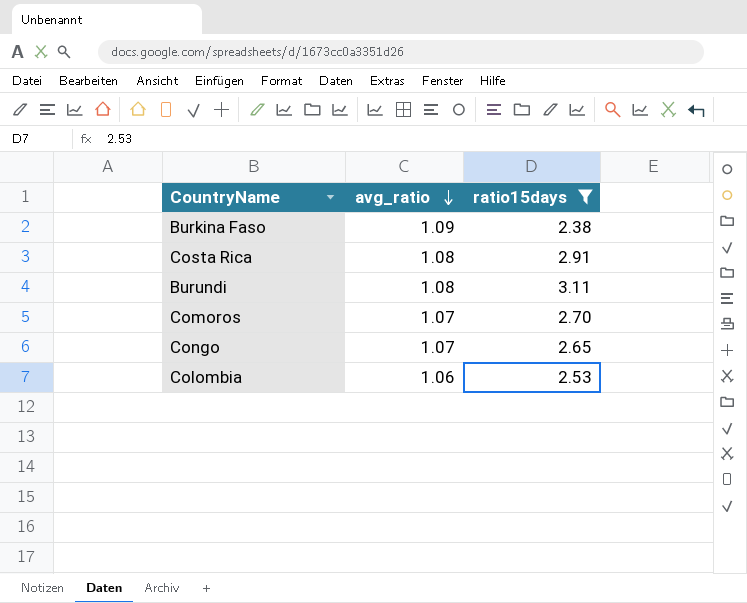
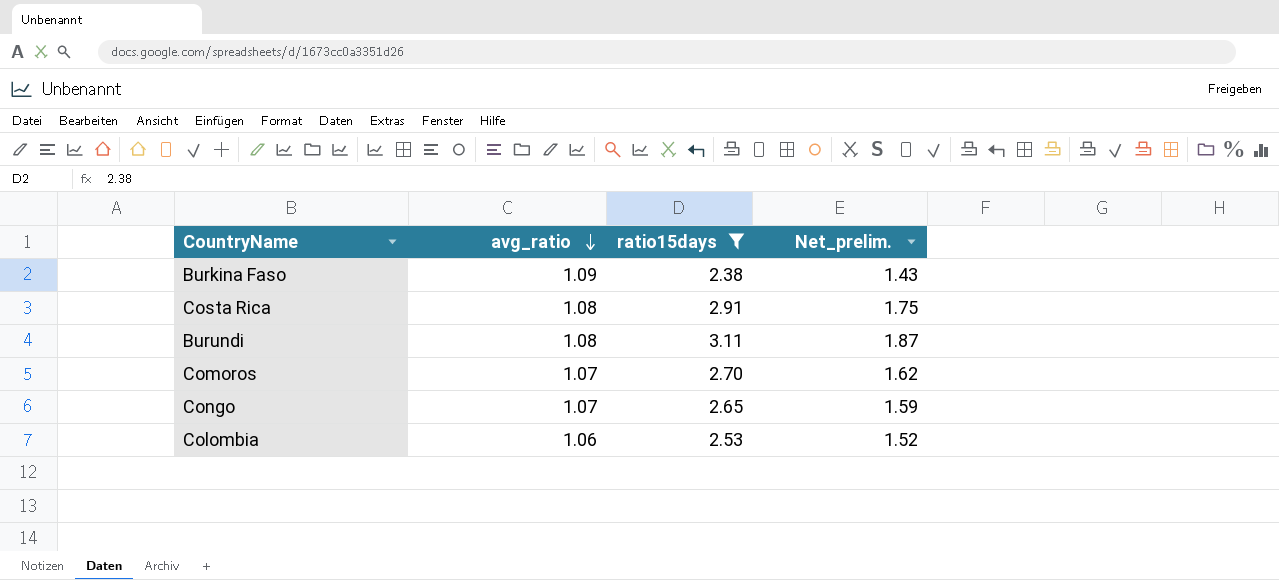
column Net_prelim. | formula: none -> [ratio15days] * 0.6

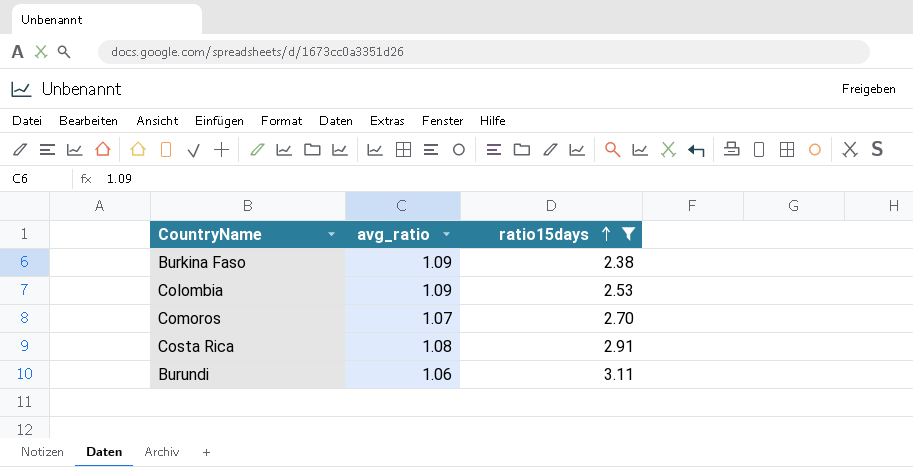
row order: avg_ratio descending -> ratio15days ascending
column Net_prelim. | formula: [ratio15days] * 0.6 -> none
row Congo: 1.07 | 2.65 | 1.59 -> none
Colombia | avg_ratio: 1.06 -> 1.09
Burundi | avg_ratio: 1.08 -> 1.06

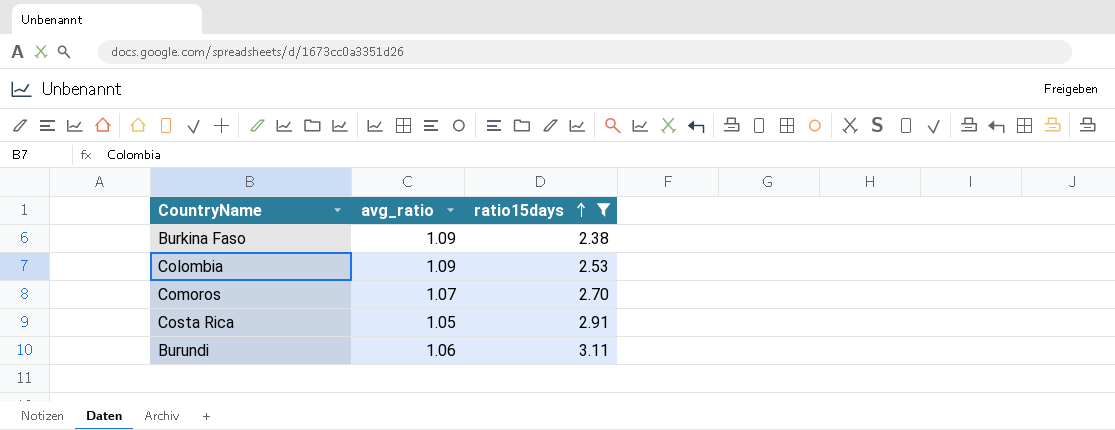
Costa Rica | avg_ratio: 1.08 -> 1.05

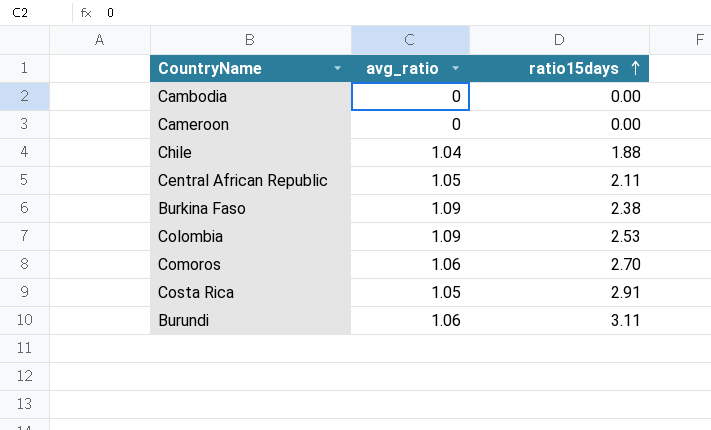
filter: ratio15days >= 2.38 -> none
Comoros | avg_ratio: 1.07 -> 1.06

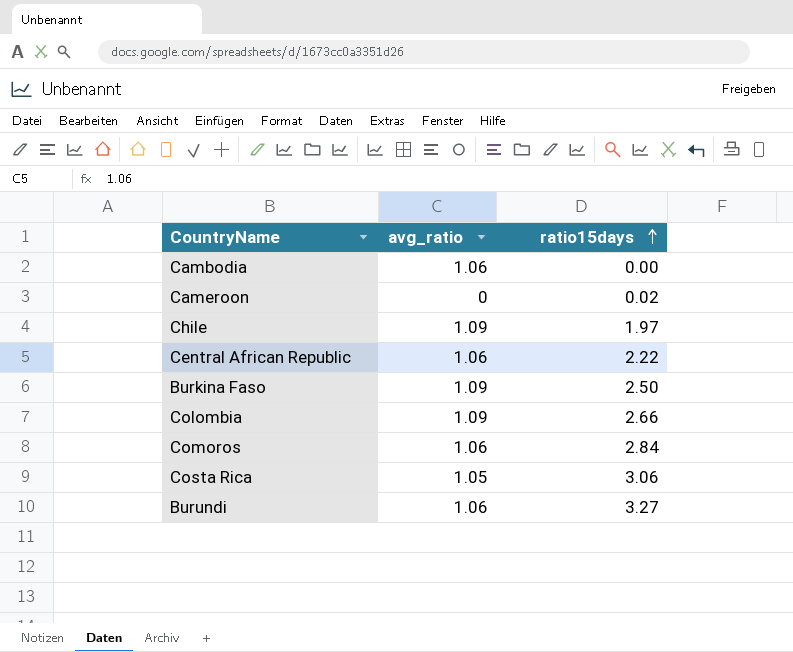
Cambodia | avg_ratio: 0 -> 1.06
Cameroon | ratio15days: 0.00 -> 0.02
Chile | avg_ratio: 1.04 -> 1.09
Chile | ratio15days: 1.88 -> 1.97
Central African Republic | avg_ratio: 1.05 -> 1.06
Central African Republic | ratio15days: 2.11 -> 2.22
Burkina Faso | ratio15days: 2.38 -> 2.50
Colombia | ratio15days: 2.53 -> 2.66
Comoros | ratio15days: 2.70 -> 2.84
Costa Rica | ratio15days: 2.91 -> 3.06
Burundi | ratio15days: 3.11 -> 3.27

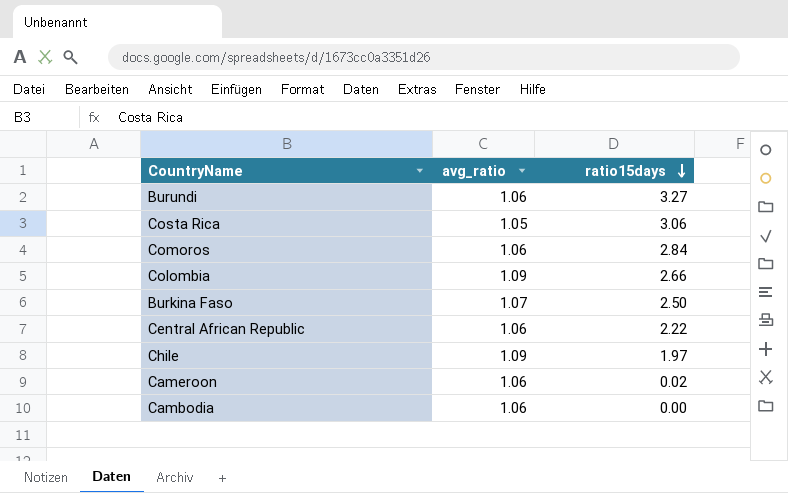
row order: ratio15days ascending -> ratio15days descending
Burkina Faso | avg_ratio: 1.09 -> 1.07
Cameroon | avg_ratio: 0 -> 1.06

